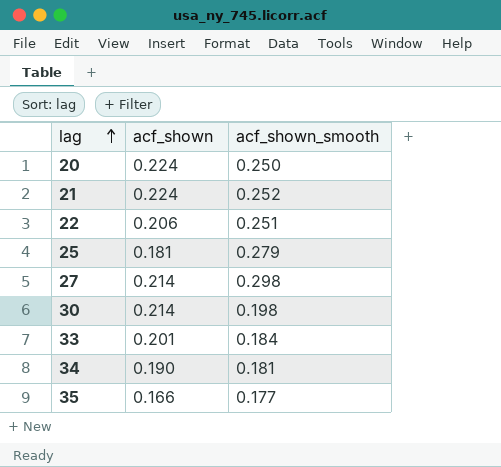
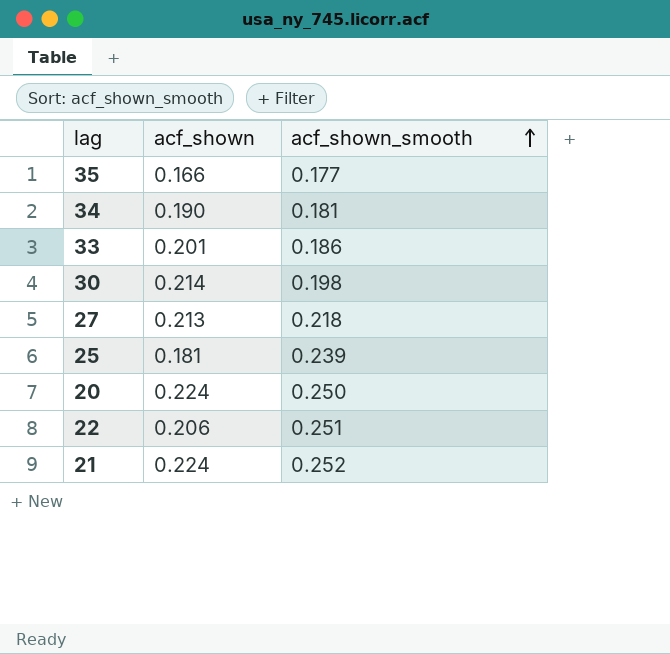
row order: lag ascending -> acf_shown_smooth ascending
33 | acf_shown_smooth: 0.184 -> 0.186
27 | acf_shown: 0.214 -> 0.213
27 | acf_shown_smooth: 0.298 -> 0.218
25 | acf_shown_smooth: 0.279 -> 0.239

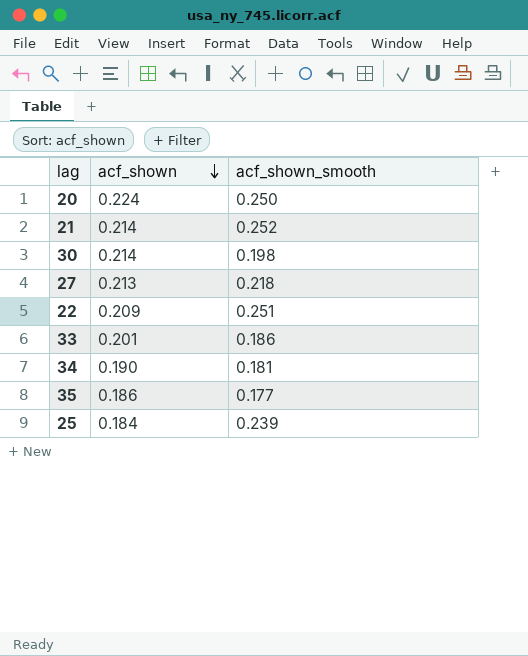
row order: acf_shown_smooth ascending -> acf_shown descending
21 | acf_shown: 0.224 -> 0.214
22 | acf_shown: 0.206 -> 0.209
35 | acf_shown: 0.166 -> 0.186
25 | acf_shown: 0.181 -> 0.184

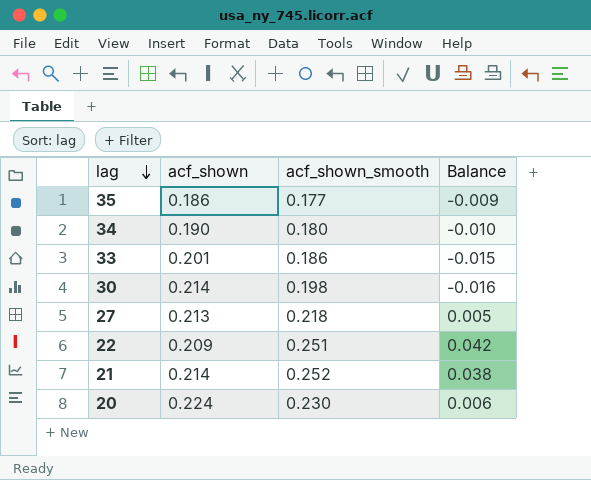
row order: acf_shown descending -> lag descending
column Balance | formula: none -> [acf_shown_smooth] - [acf_shown]
row 25: 0.184 | 0.239 -> none
34 | acf_shown_smooth: 0.181 -> 0.180
20 | acf_shown_smooth: 0.250 -> 0.230

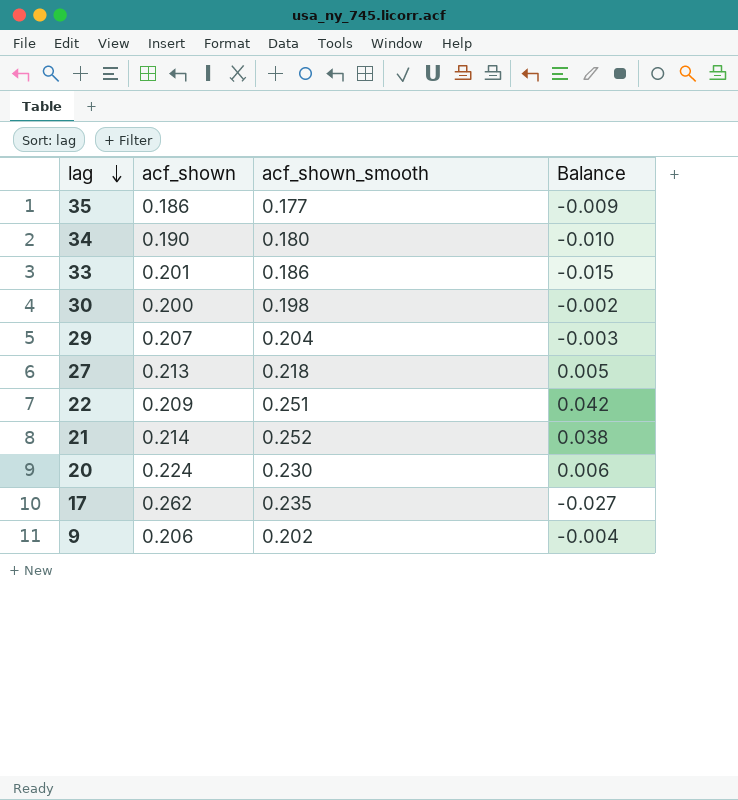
30 | acf_shown: 0.214 -> 0.200
30 | Balance: -0.016 -> -0.002
row 29: none -> 0.207 | 0.204 | -0.003
row 17: none -> 0.262 | 0.235 | -0.027
row 9: none -> 0.206 | 0.202 | -0.004

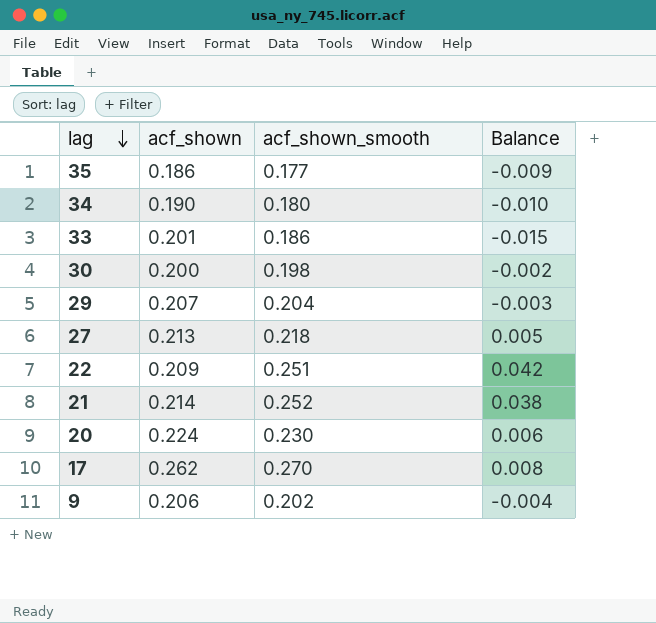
17 | acf_shown_smooth: 0.235 -> 0.270
17 | Balance: -0.027 -> 0.008

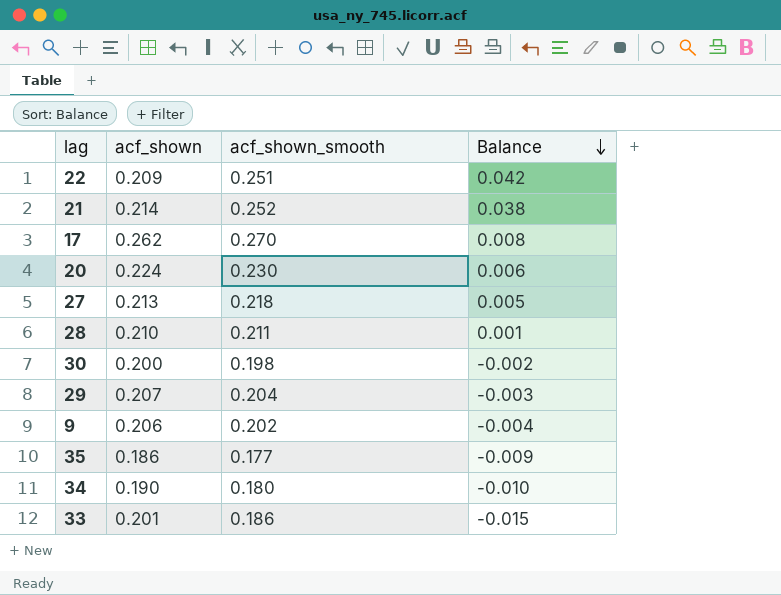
row order: lag descending -> Balance descending
row 28: none -> 0.210 | 0.211 | 0.001

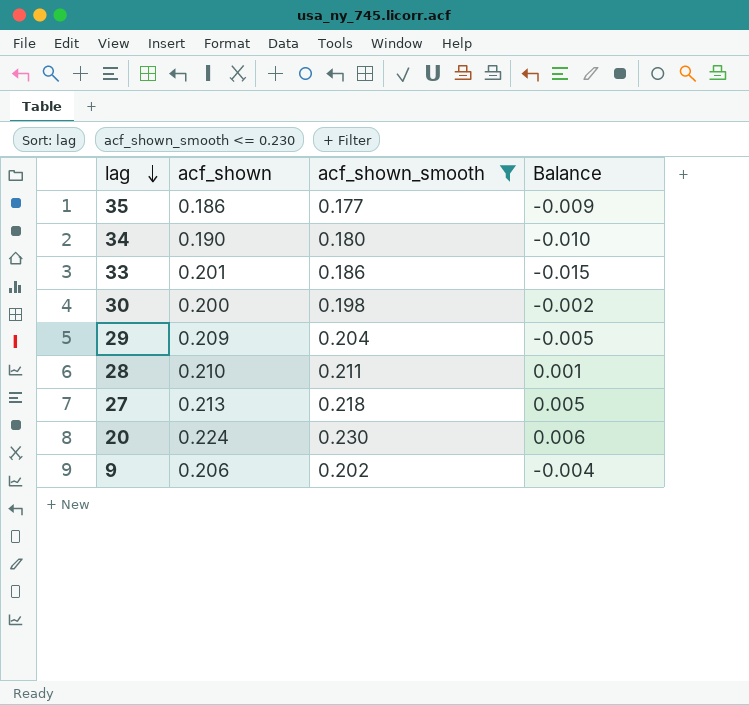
filter: none -> acf_shown_smooth <= 0.230
row order: Balance descending -> lag descending
29 | acf_shown: 0.207 -> 0.209
29 | Balance: -0.003 -> -0.005

